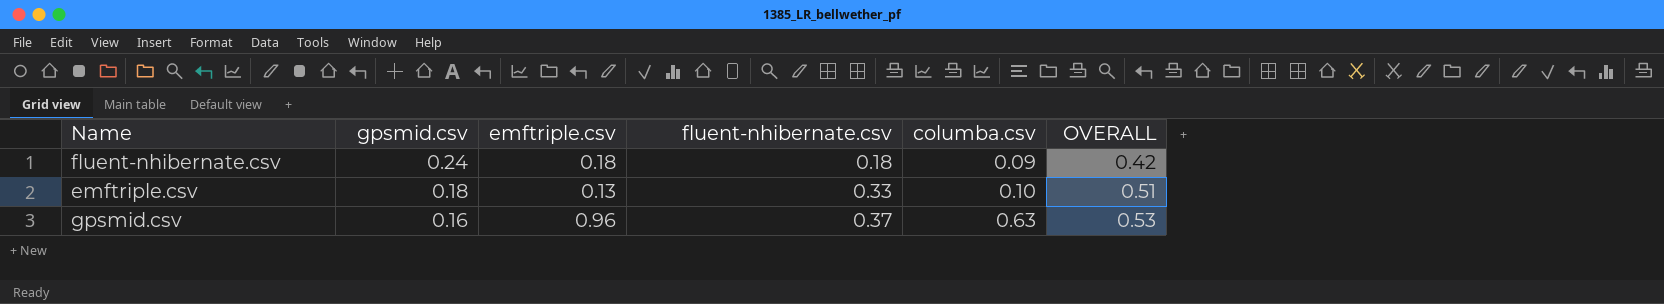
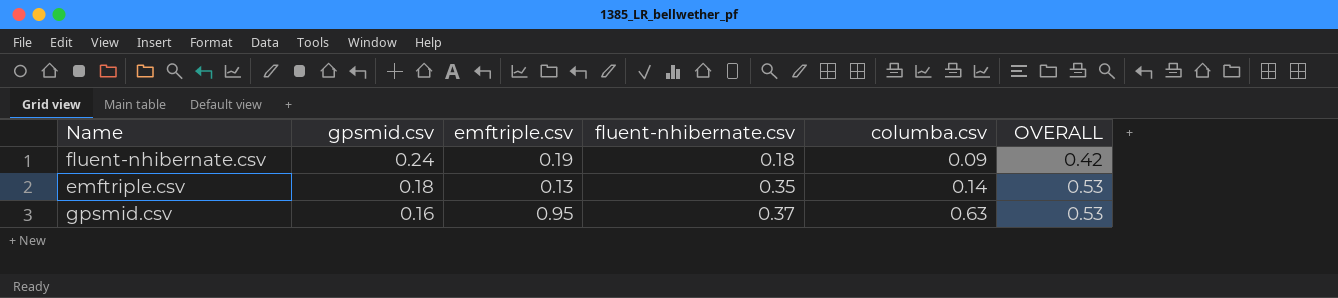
fluent-nhibernate.csv | emftriple.csv: 0.18 -> 0.19
emftriple.csv | fluent-nhibernate.csv: 0.33 -> 0.35
emftriple.csv | columba.csv: 0.10 -> 0.14
emftriple.csv | OVERALL: 0.51 -> 0.53
gpsmid.csv | emftriple.csv: 0.96 -> 0.95

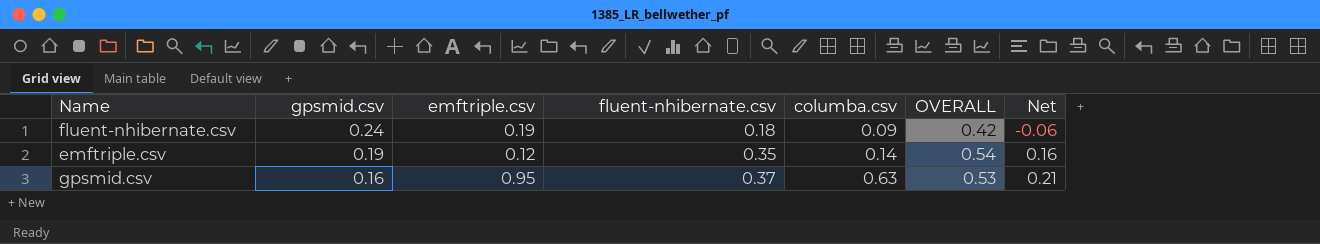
column Net | formula: none -> [fluent-nhibernate.csv] - [gpsmid.csv]
emftriple.csv | gpsmid.csv: 0.18 -> 0.19
emftriple.csv | emftriple.csv: 0.13 -> 0.12
emftriple.csv | OVERALL: 0.53 -> 0.54

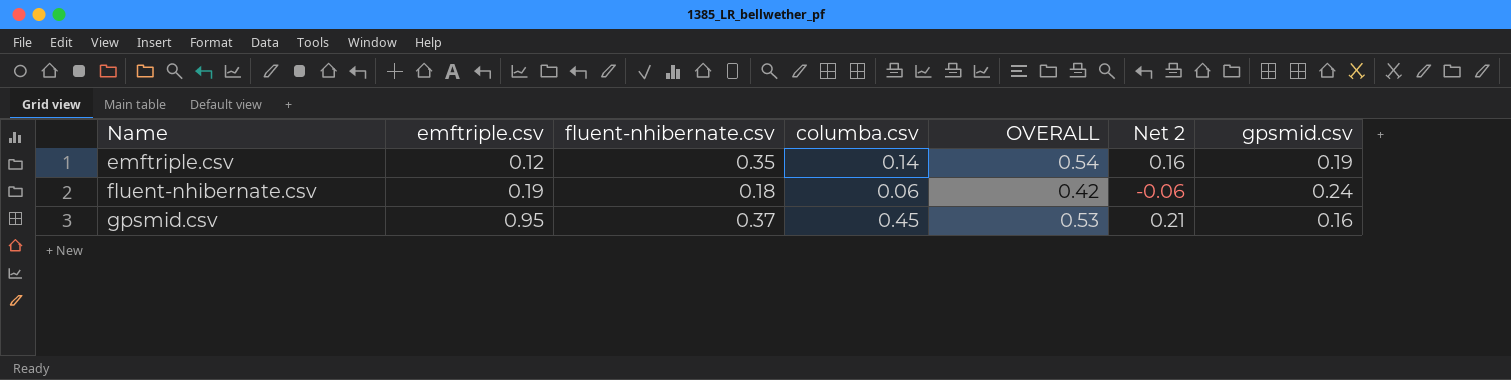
row order: gpsmid.csv descending -> Name ascending
column name: Net -> Net 2
column gpsmid.csv | position: 2 -> 7
fluent-nhibernate.csv | columba.csv: 0.09 -> 0.06
gpsmid.csv | columba.csv: 0.63 -> 0.45

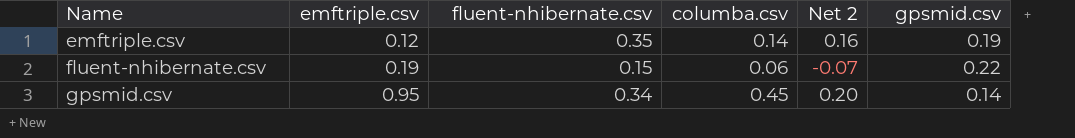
column OVERALL | formula: [fluent-nhibernate.csv] + [gpsmid.csv] -> none
fluent-nhibernate.csv | fluent-nhibernate.csv: 0.18 -> 0.15
fluent-nhibernate.csv | Net 2: -0.06 -> -0.07
fluent-nhibernate.csv | gpsmid.csv: 0.24 -> 0.22
gpsmid.csv | fluent-nhibernate.csv: 0.37 -> 0.34
gpsmid.csv | Net 2: 0.21 -> 0.20
gpsmid.csv | gpsmid.csv: 0.16 -> 0.14

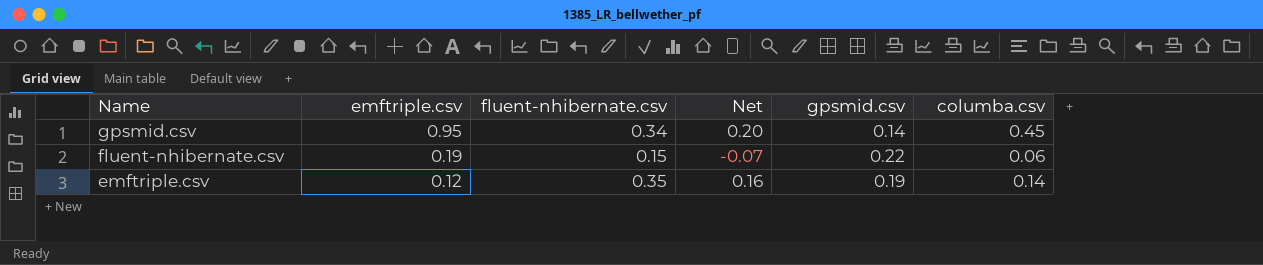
row order: Name ascending -> Name descending
column name: Net 2 -> Net
column columba.csv | position: 4 -> 6

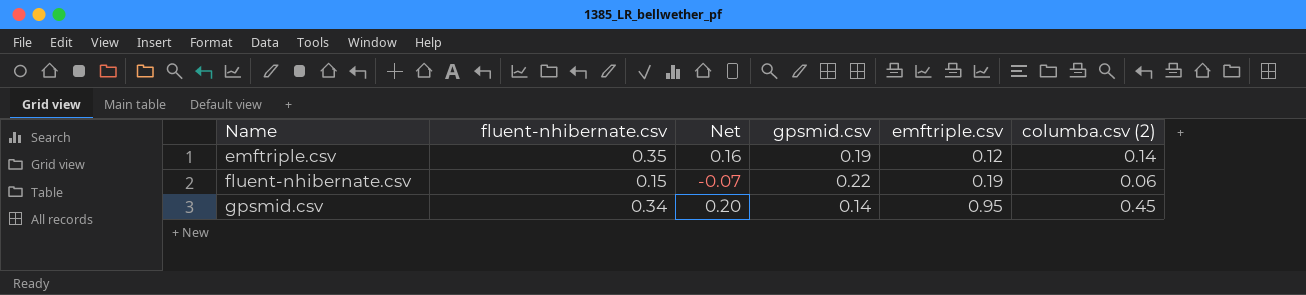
row order: Name descending -> Name ascending
column emftriple.csv | position: 2 -> 5
column name: columba.csv -> columba.csv (2)

